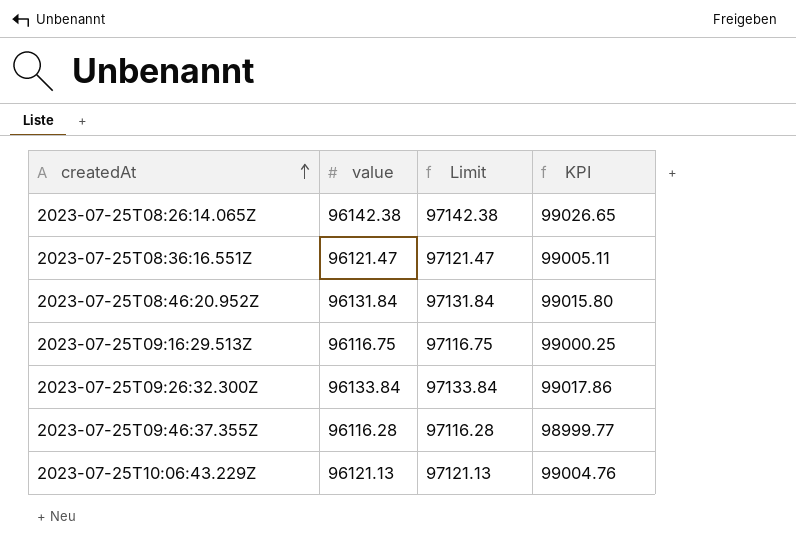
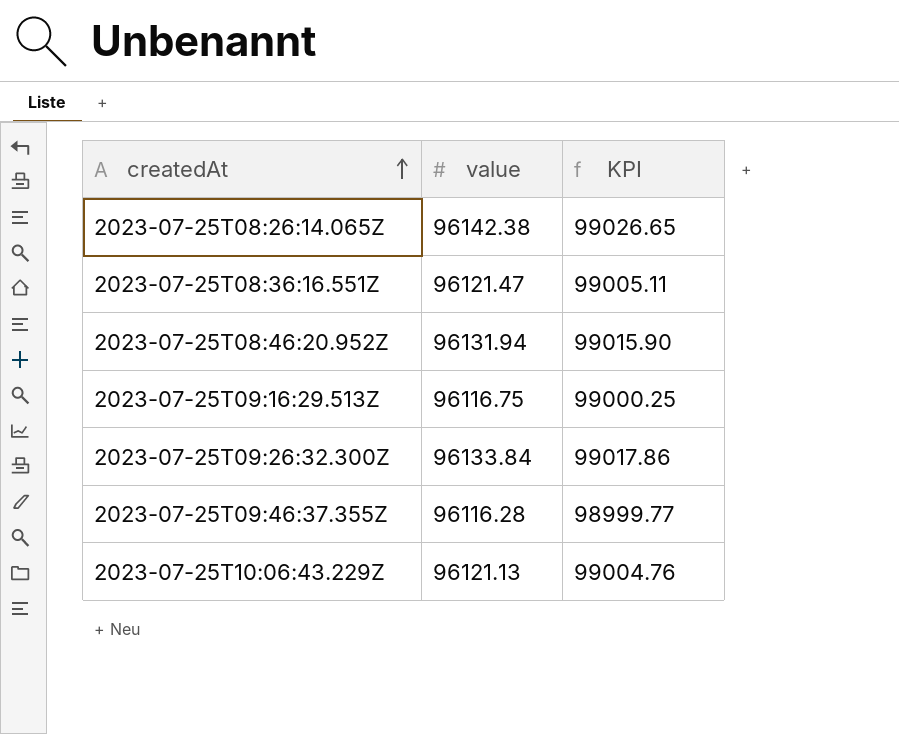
column Limit | formula: [value] + 1000 -> none
2023-07-25T08:46:20.952Z | value: 96131.84 -> 96131.94
2023-07-25T08:46:20.952Z | KPI: 99015.80 -> 99015.90

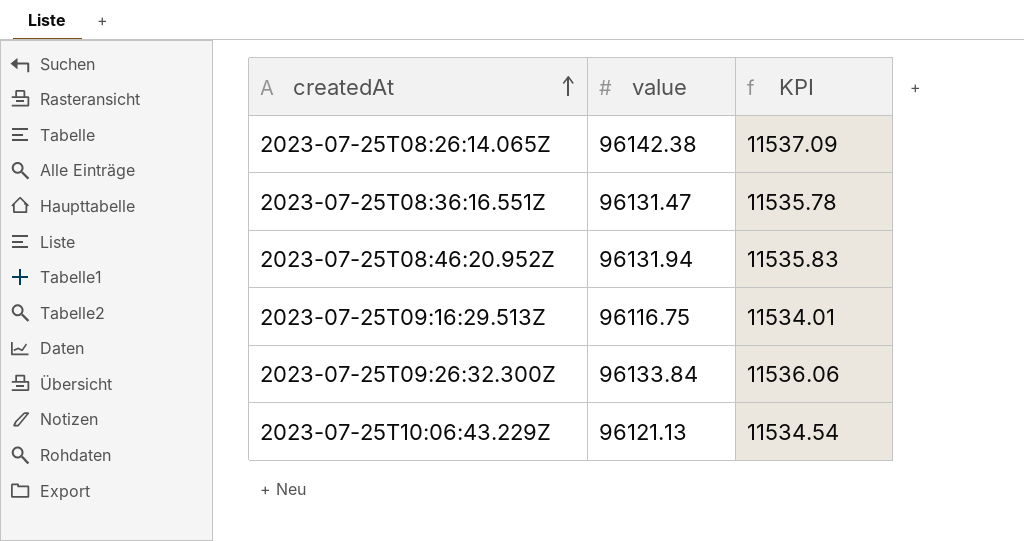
column KPI | formula: [value] * 1.03 -> [value] * 0.12
row 2023-07-25T09:46:37.355Z: 96116.28 | 98999.77 -> none
2023-07-25T08:36:16.551Z | value: 96121.47 -> 96131.47

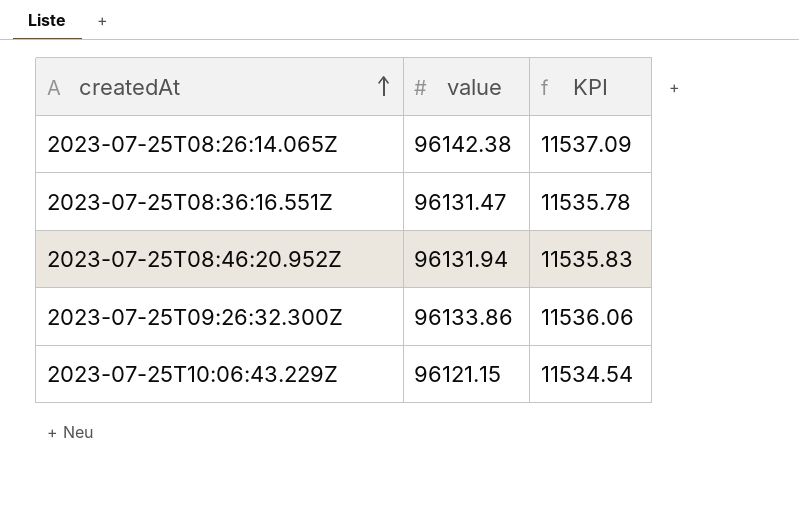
row 2023-07-25T09:16:29.513Z: 96116.75 | 11534.01 -> none
2023-07-25T09:26:32.300Z | value: 96133.84 -> 96133.86
2023-07-25T10:06:43.229Z | value: 96121.13 -> 96121.15

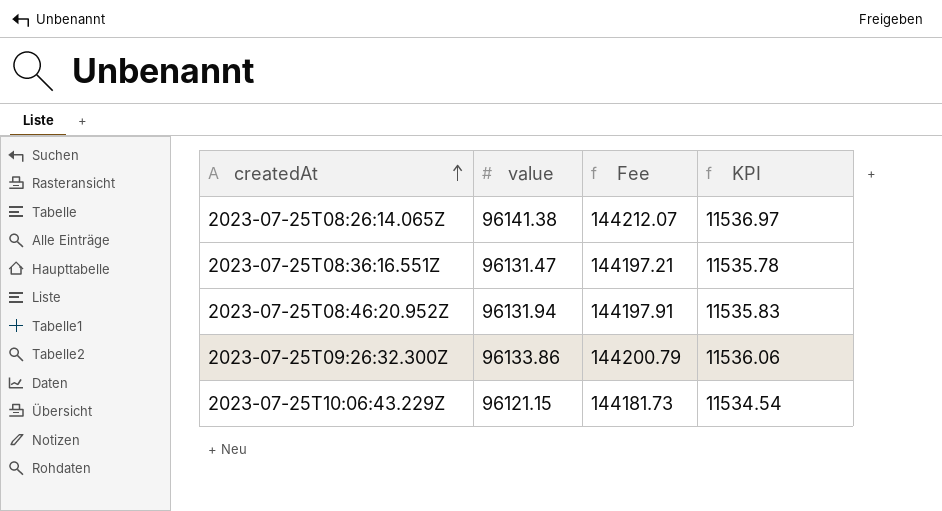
column Fee | formula: none -> [value] * 1.5
2023-07-25T08:26:14.065Z | value: 96142.38 -> 96141.38
2023-07-25T08:26:14.065Z | KPI: 11537.09 -> 11536.97

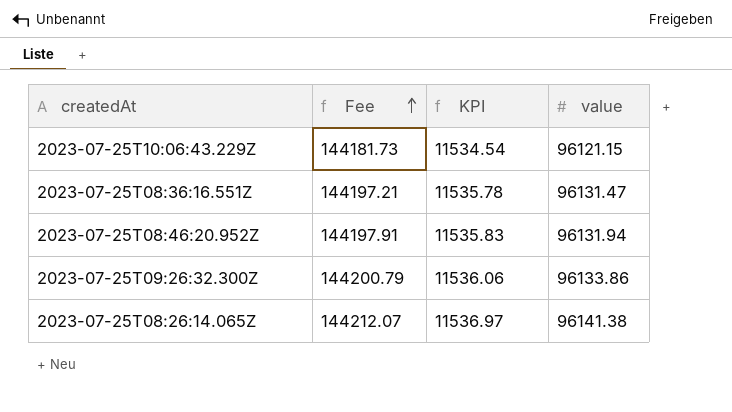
row order: createdAt ascending -> Fee ascending
column value | position: 2 -> 4

